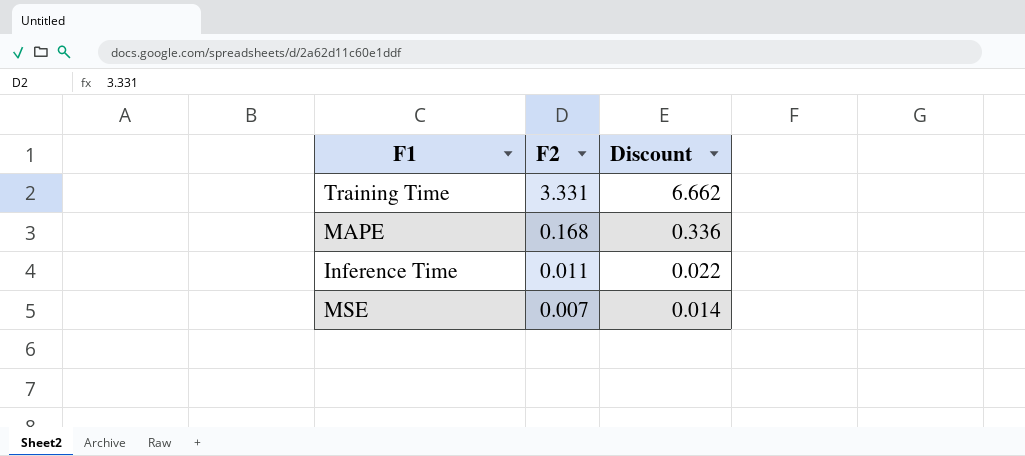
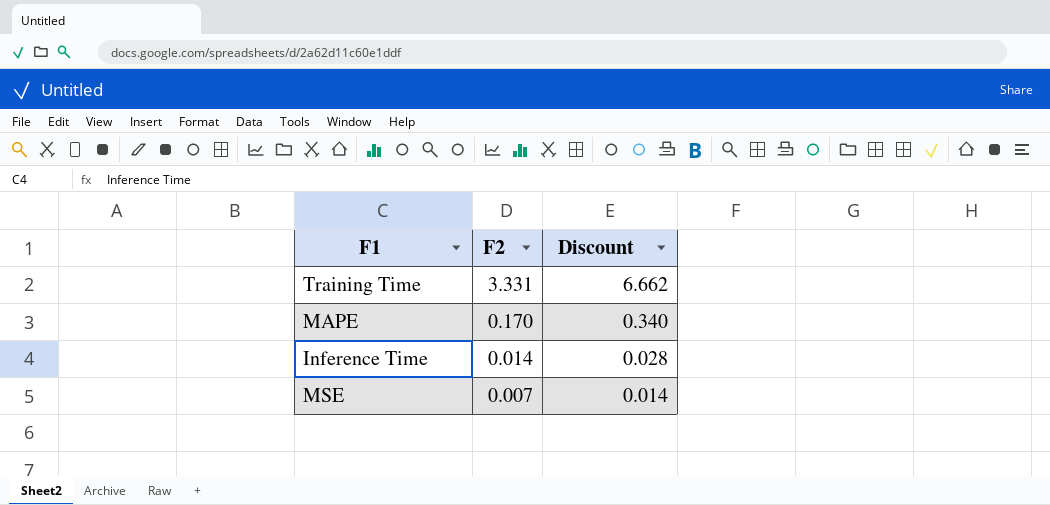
MAPE | F2: 0.168 -> 0.170
MAPE | Discount: 0.336 -> 0.340
Inference Time | F2: 0.011 -> 0.014
Inference Time | Discount: 0.022 -> 0.028

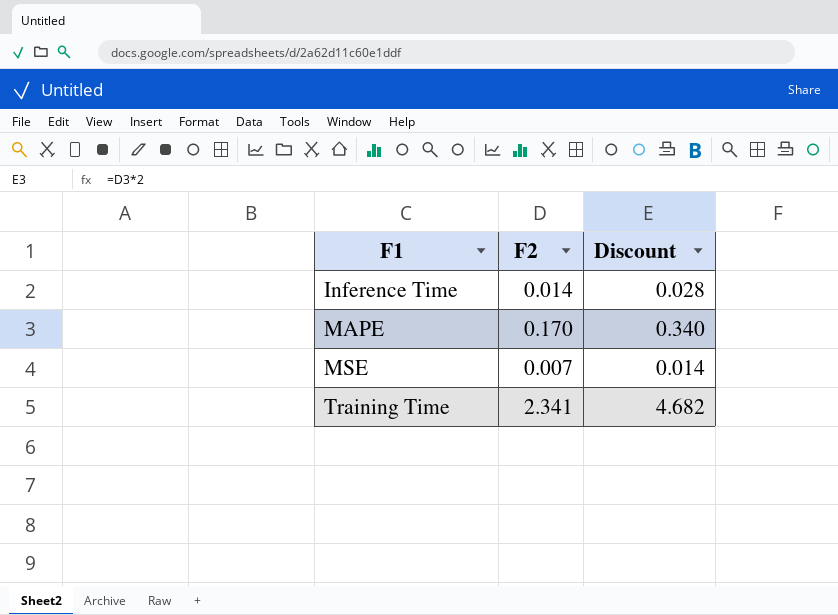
row order: F2 descending -> F1 ascending
Training Time | F2: 3.331 -> 2.341
Training Time | Discount: 6.662 -> 4.682

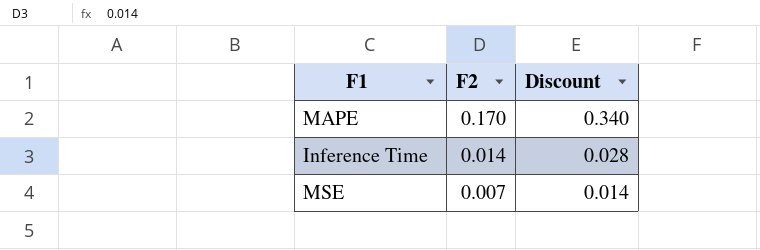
row order: F1 ascending -> F2 descending
row Training Time: 2.341 | 4.682 -> none

